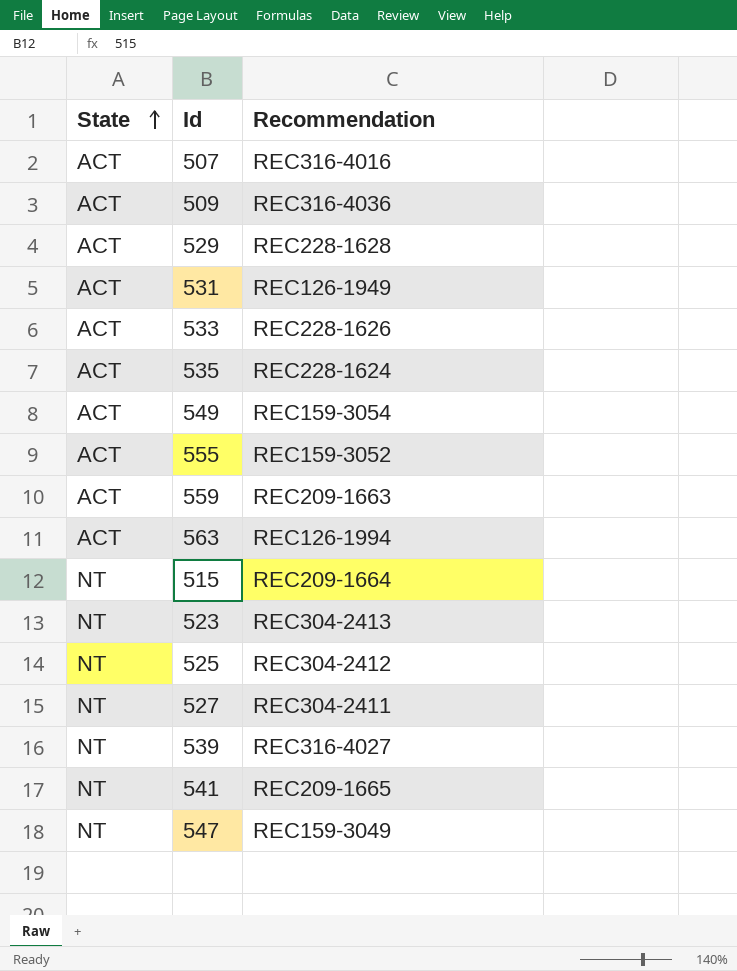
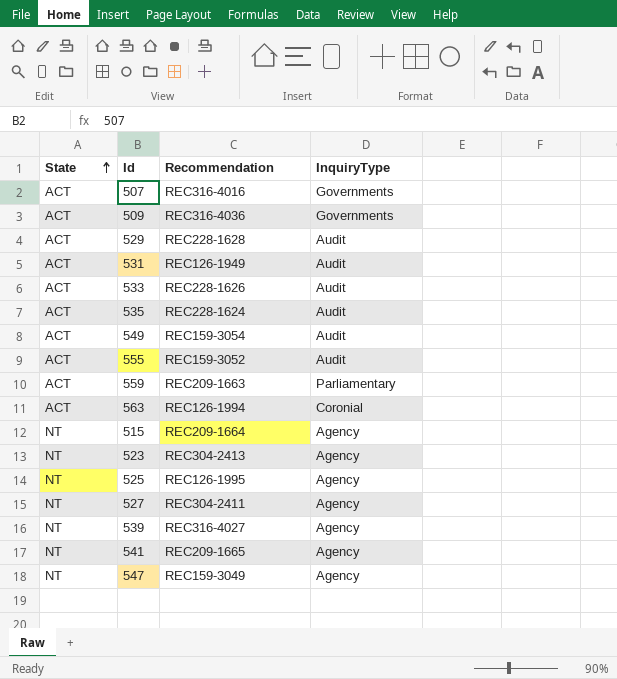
column InquiryType | position: none -> 4
525 | Recommendation: REC304-2412 -> REC126-1995

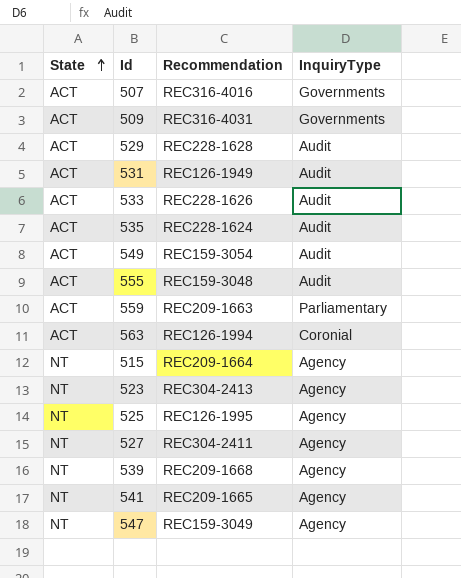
509 | Recommendation: REC316-4036 -> REC316-4031
555 | Recommendation: REC159-3052 -> REC159-3048
539 | Recommendation: REC316-4027 -> REC209-1668

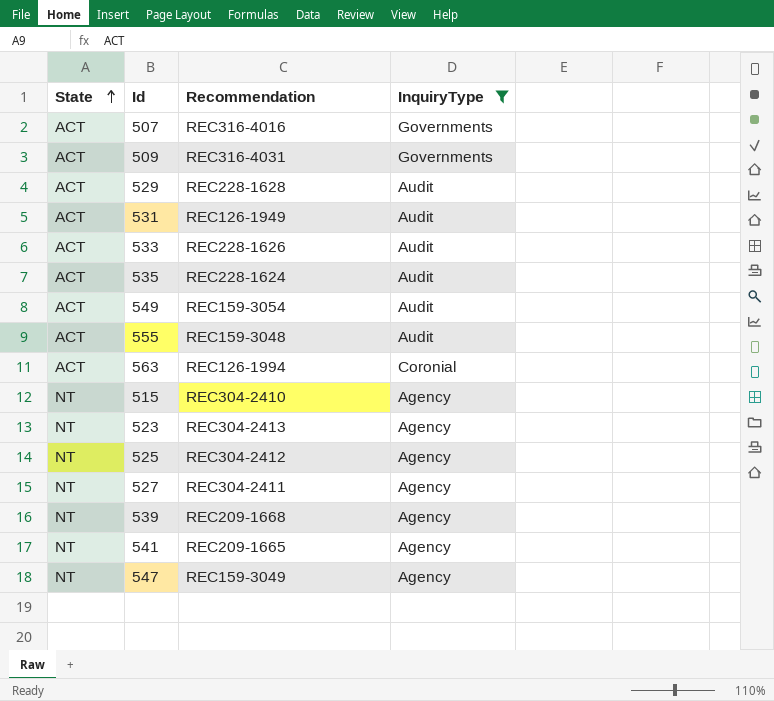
filter: none -> InquiryType != Parliamentary
515 | Recommendation: REC209-1664 -> REC304-2410
525 | Recommendation: REC126-1995 -> REC304-2412

